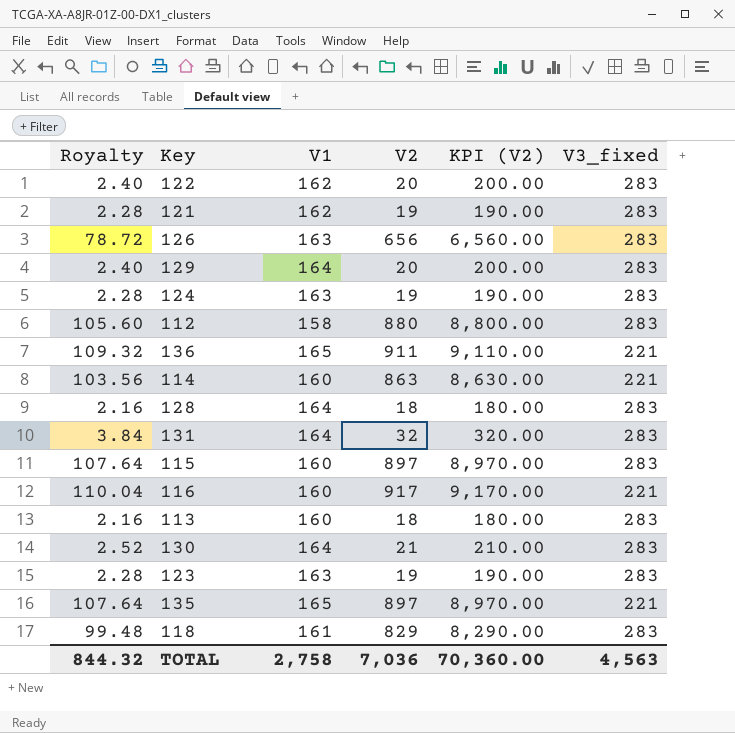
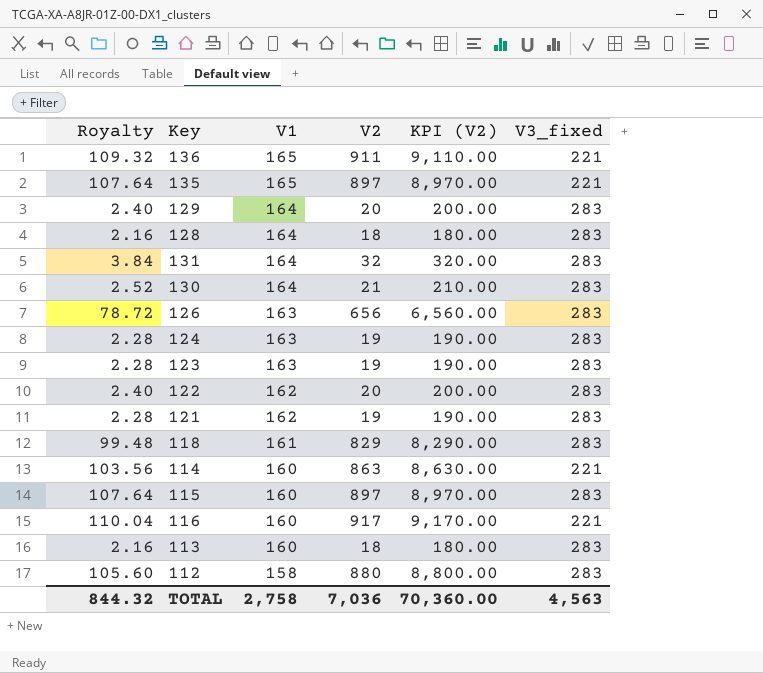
row order: none -> V1 descending

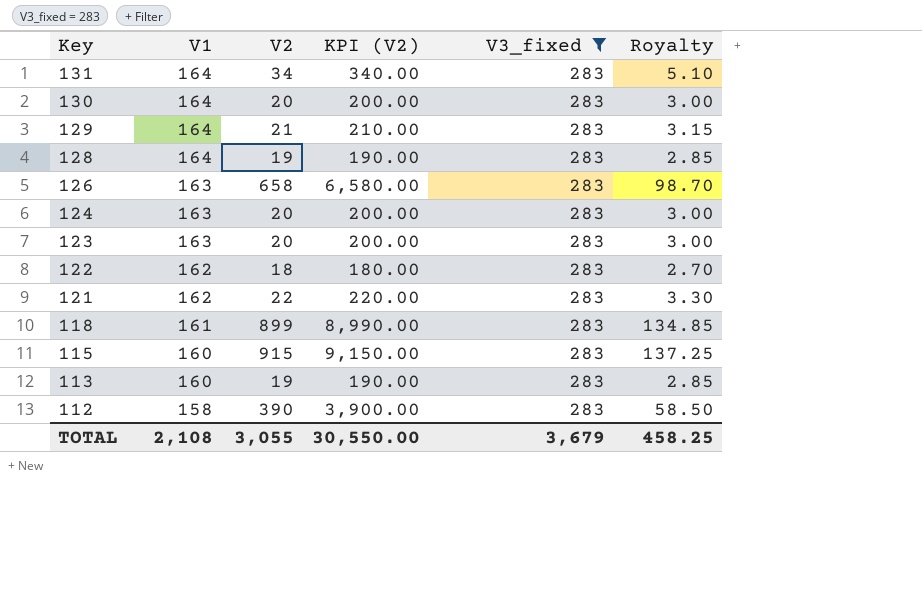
filter: none -> V3_fixed = 283
row order: V1 descending -> Key descending
column Royalty | formula: [V2] * 0.12 -> [V2] * 0.15
column Royalty | position: 1 -> 6
131 | V2: 32 -> 34
131 | KPI (V2): 320.00 -> 340.00
130 | V2: 21 -> 20
130 | KPI (V2): 210.00 -> 200.00
129 | V2: 20 -> 21
129 | KPI (V2): 200.00 -> 210.00
128 | V2: 18 -> 19
128 | KPI (V2): 180.00 -> 190.00
126 | V2: 656 -> 658
126 | KPI (V2): 6,560.00 -> 6,580.00
124 | V2: 19 -> 20
124 | KPI (V2): 190.00 -> 200.00
123 | V2: 19 -> 20
123 | KPI (V2): 190.00 -> 200.00
122 | V2: 20 -> 18
122 | KPI (V2): 200.00 -> 180.00
121 | V2: 19 -> 22
121 | KPI (V2): 190.00 -> 220.00
118 | V2: 829 -> 899
118 | KPI (V2): 8,290.00 -> 8,990.00
115 | V2: 897 -> 915
115 | KPI (V2): 8,970.00 -> 9,150.00
113 | V2: 18 -> 19
113 | KPI (V2): 180.00 -> 190.00
112 | V2: 880 -> 390
112 | KPI (V2): 8,800.00 -> 3,900.00
TOTAL | V1: 2,758 -> 2,108
TOTAL | V2: 7,036 -> 3,055
TOTAL | KPI (V2): 70,360.00 -> 30,550.00
TOTAL | V3_fixed: 4,563 -> 3,679
TOTAL | Royalty: 844.32 -> 458.25

